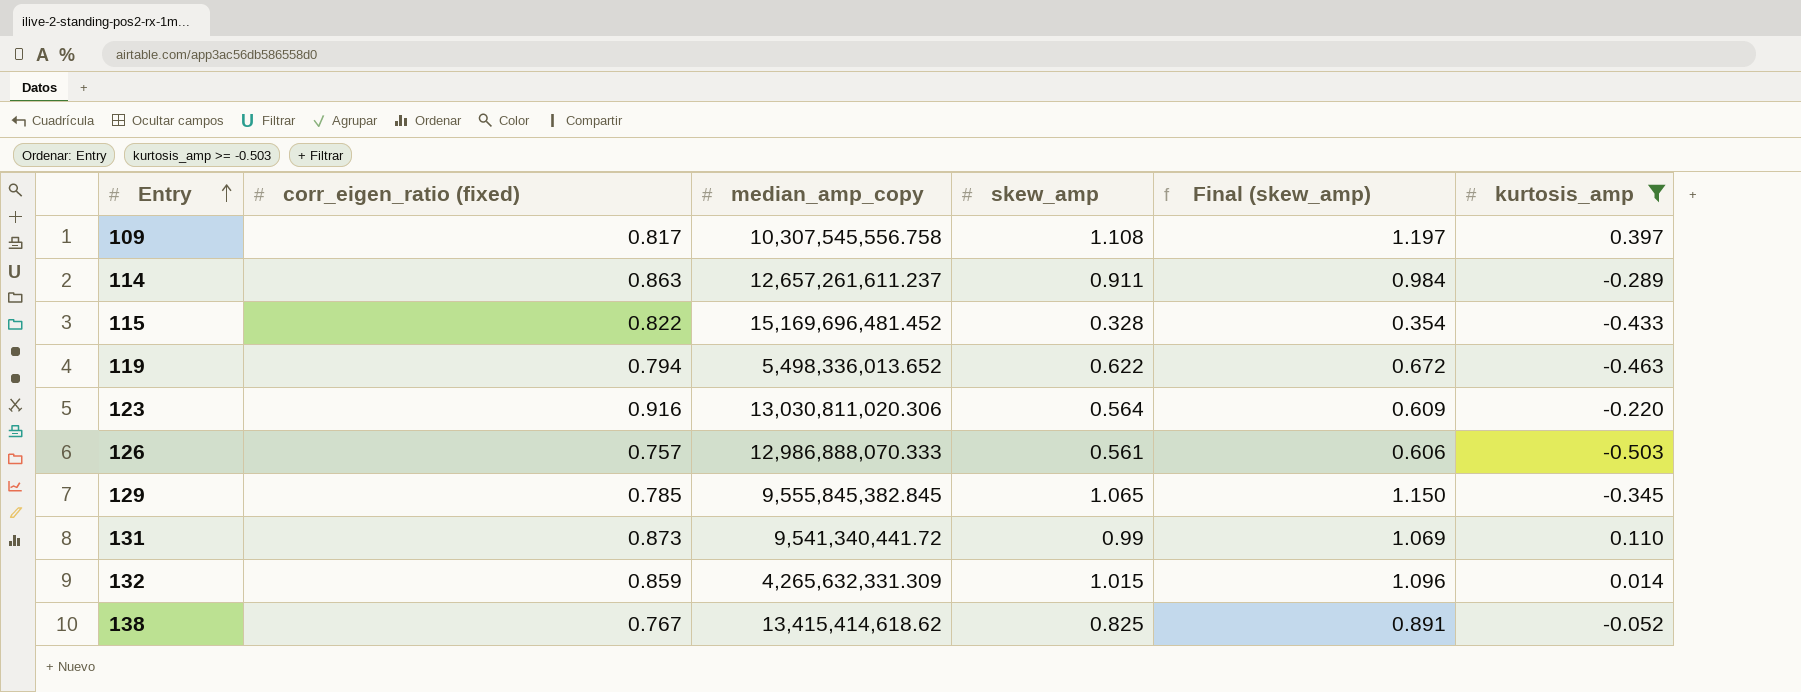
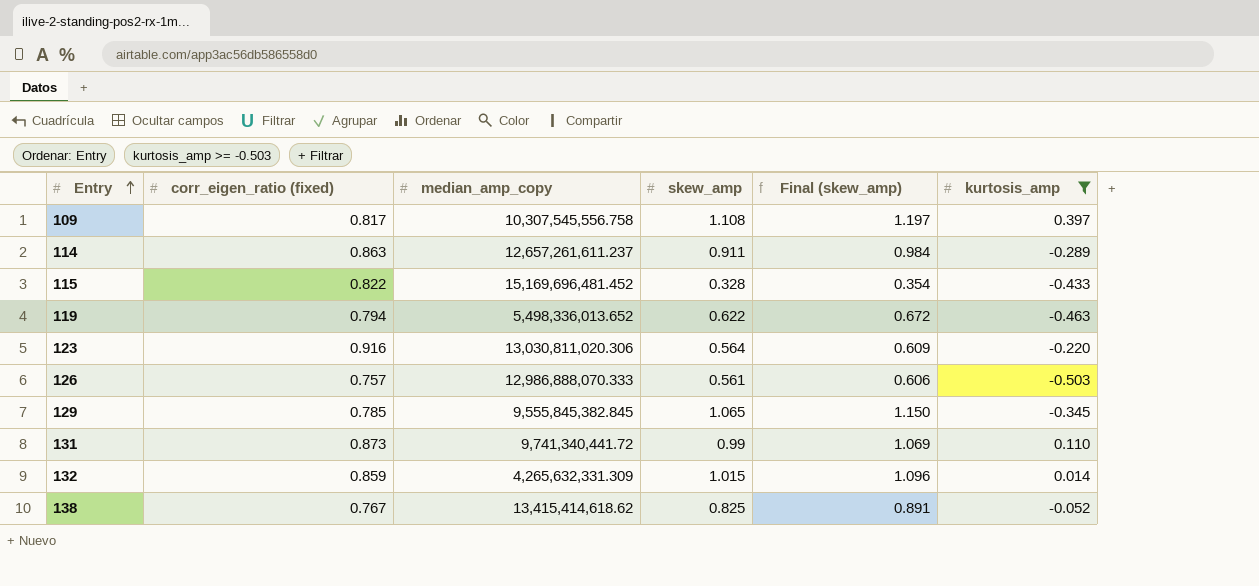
131 | median_amp_copy: 9,541,340,441.72 -> 9,741,340,441.72

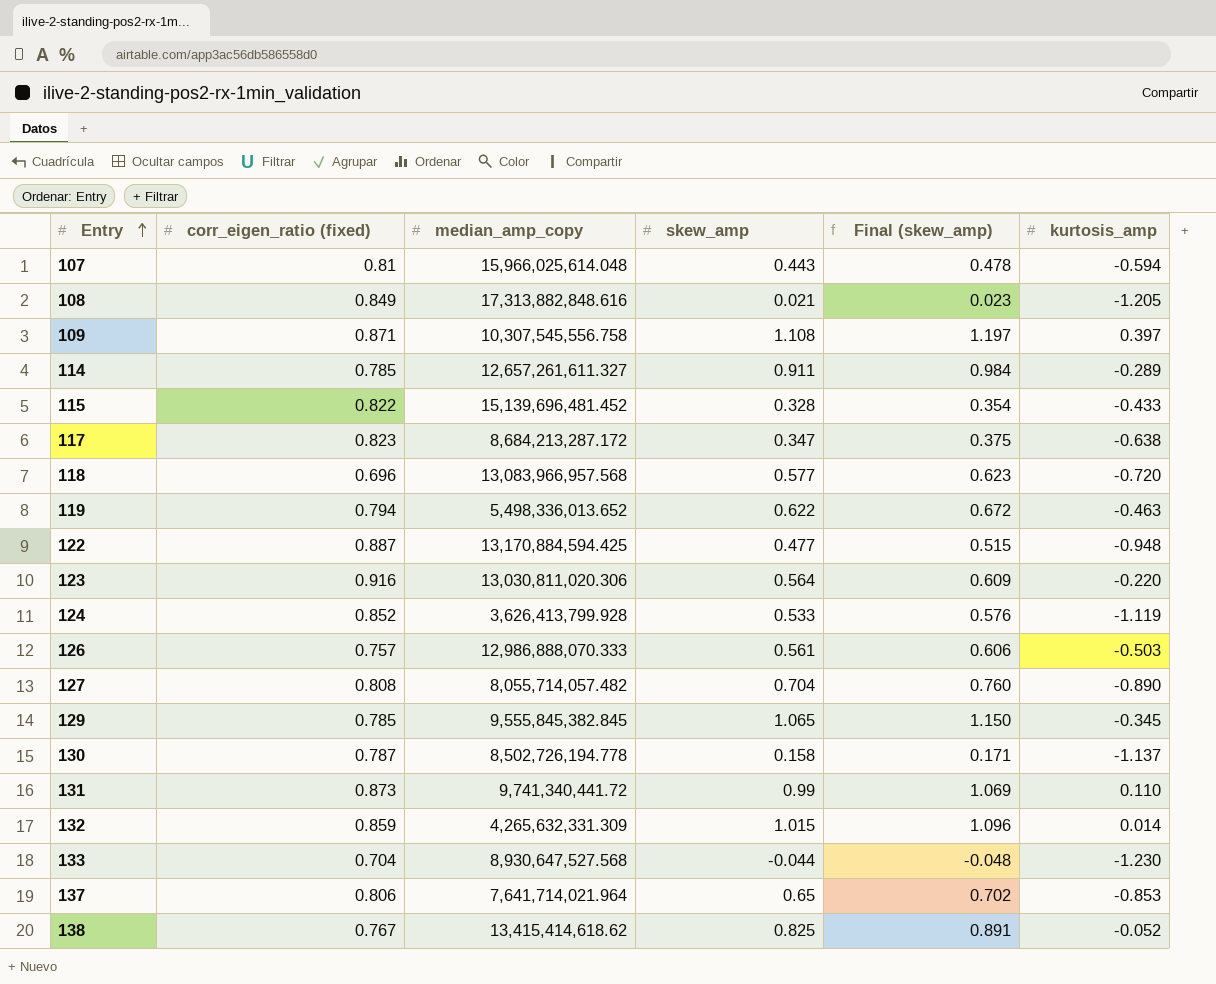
filter: kurtosis_amp >= -0.503 -> none
109 | corr_eigen_ratio (fixed): 0.817 -> 0.871
114 | corr_eigen_ratio (fixed): 0.863 -> 0.785
114 | median_amp_copy: 12,657,261,611.237 -> 12,657,261,611.327
115 | median_amp_copy: 15,169,696,481.452 -> 15,139,696,481.452

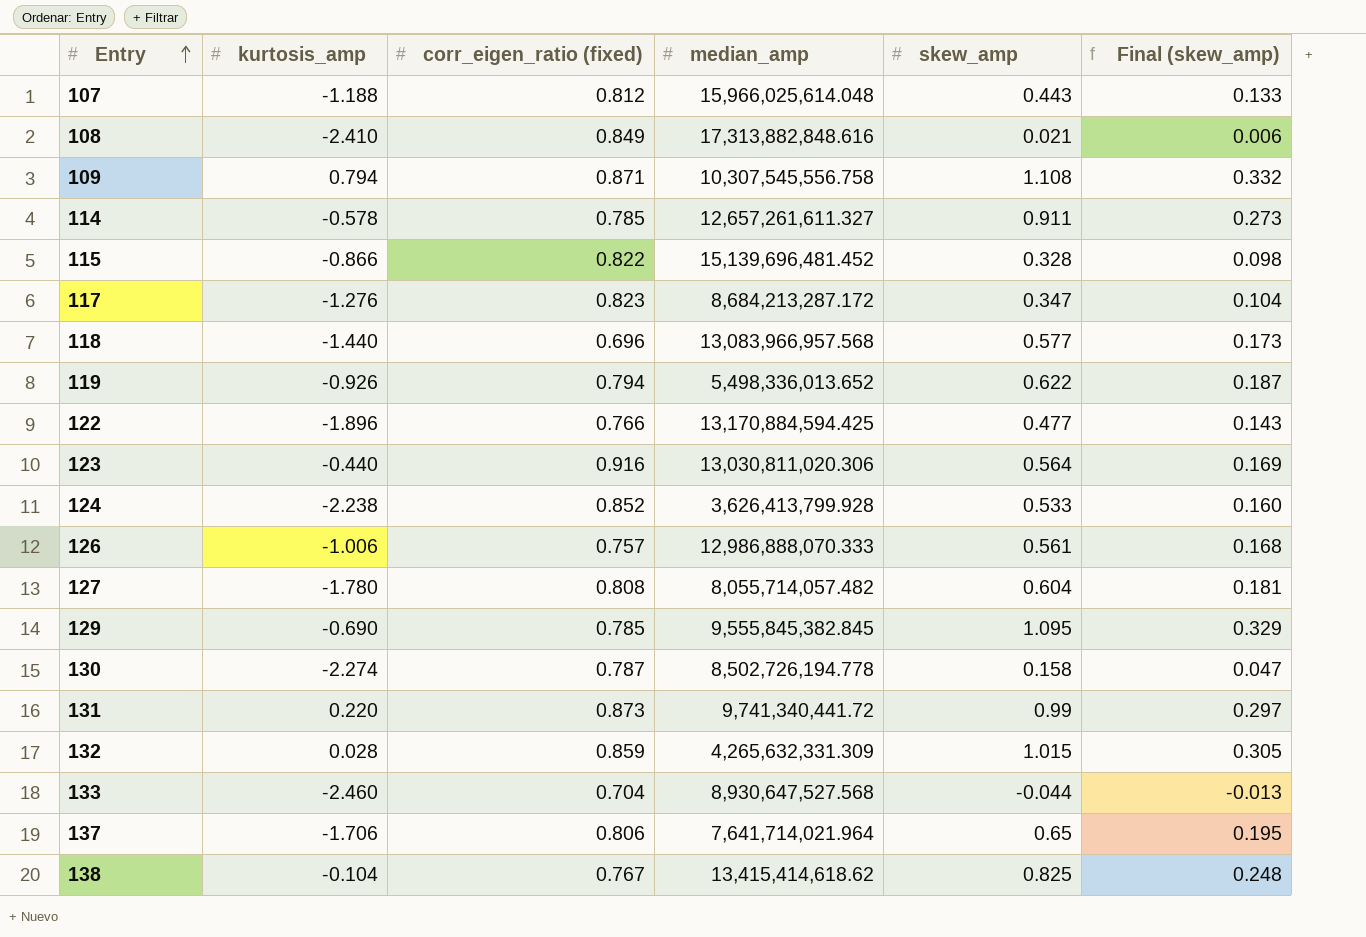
column kurtosis_amp | position: 6 -> 2
column name: median_amp_copy -> median_amp
column Final (skew_amp) | formula: [skew_amp] * 1.08 -> [skew_amp] * 0.3
107 | kurtosis_amp: -0.594 -> -1.188
107 | corr_eigen_ratio (fixed): 0.81 -> 0.812
108 | kurtosis_amp: -1.205 -> -2.410
109 | kurtosis_amp: 0.397 -> 0.794
114 | kurtosis_amp: -0.289 -> -0.578
115 | kurtosis_amp: -0.433 -> -0.866
117 | kurtosis_amp: -0.638 -> -1.276
118 | kurtosis_amp: -0.720 -> -1.440
119 | kurtosis_amp: -0.463 -> -0.926
122 | kurtosis_amp: -0.948 -> -1.896
122 | corr_eigen_ratio (fixed): 0.887 -> 0.766
123 | kurtosis_amp: -0.220 -> -0.440
124 | kurtosis_amp: -1.119 -> -2.238
126 | kurtosis_amp: -0.503 -> -1.006
127 | kurtosis_amp: -0.890 -> -1.780
127 | skew_amp: 0.704 -> 0.604
129 | kurtosis_amp: -0.345 -> -0.690
129 | skew_amp: 1.065 -> 1.095
130 | kurtosis_amp: -1.137 -> -2.274
131 | kurtosis_amp: 0.110 -> 0.220
132 | kurtosis_amp: 0.014 -> 0.028
133 | kurtosis_amp: -1.230 -> -2.460
137 | kurtosis_amp: -0.853 -> -1.706
138 | kurtosis_amp: -0.052 -> -0.104

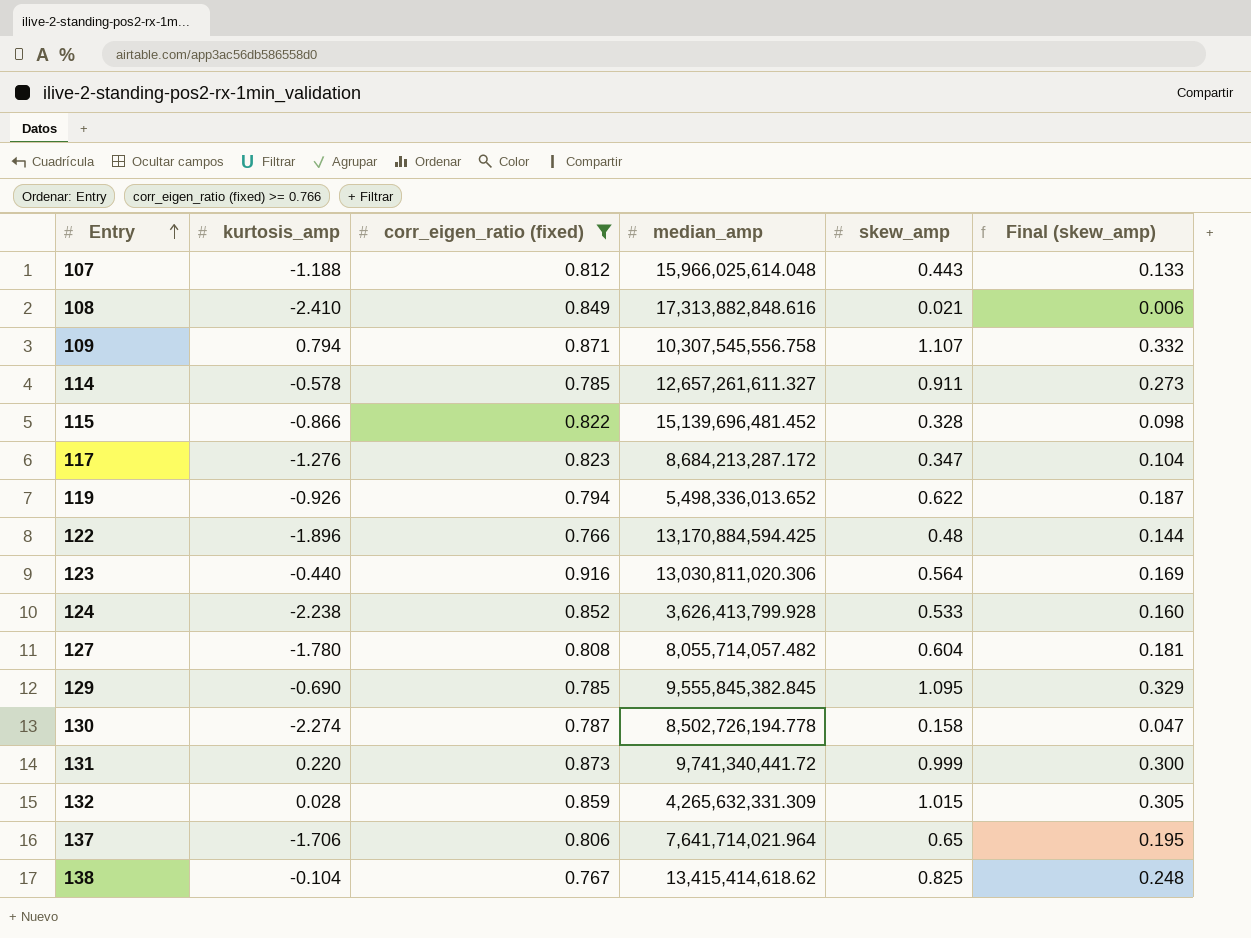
filter: none -> corr_eigen_ratio (fixed) >= 0.766
109 | skew_amp: 1.108 -> 1.107
122 | skew_amp: 0.477 -> 0.48
122 | Final (skew_amp): 0.143 -> 0.144
131 | skew_amp: 0.99 -> 0.999
131 | Final (skew_amp): 0.297 -> 0.300

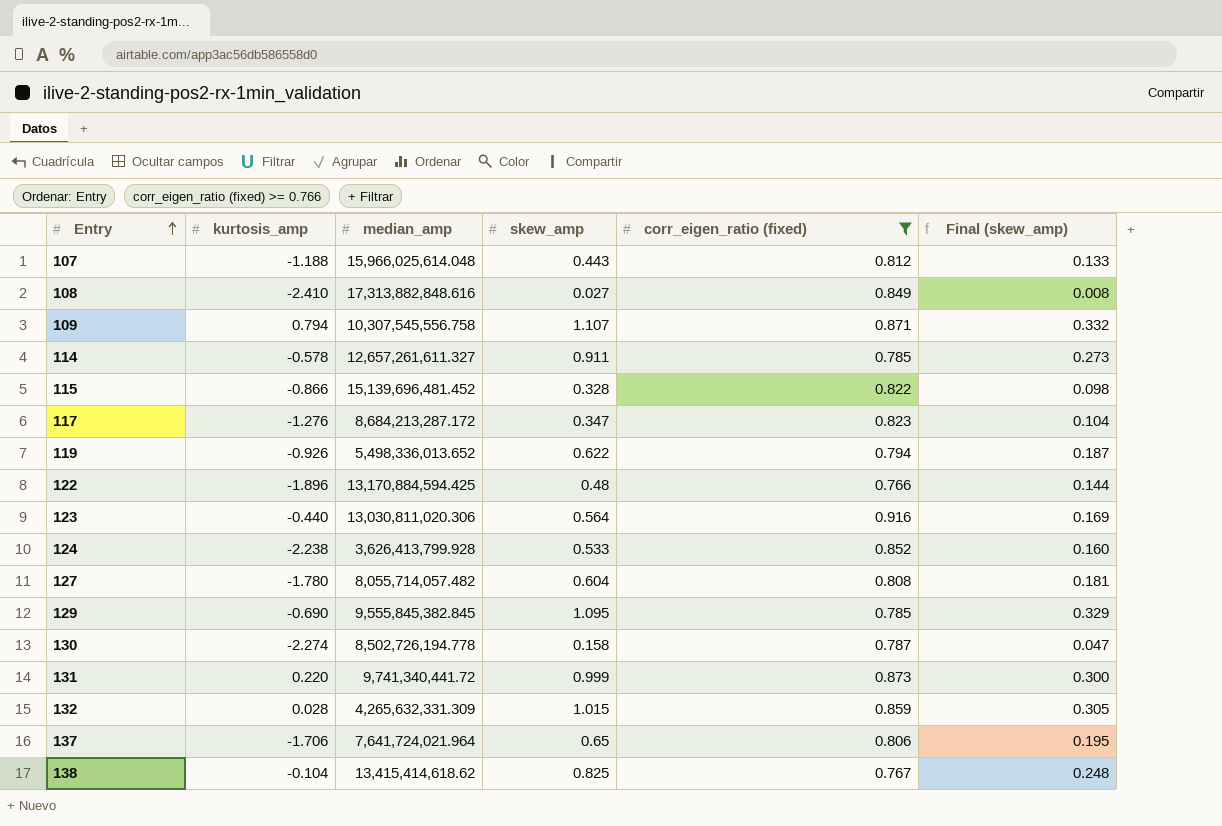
column corr_eigen_ratio (fixed) | position: 3 -> 5
108 | skew_amp: 0.021 -> 0.027
108 | Final (skew_amp): 0.006 -> 0.008
137 | median_amp: 7,641,714,021.964 -> 7,641,724,021.964

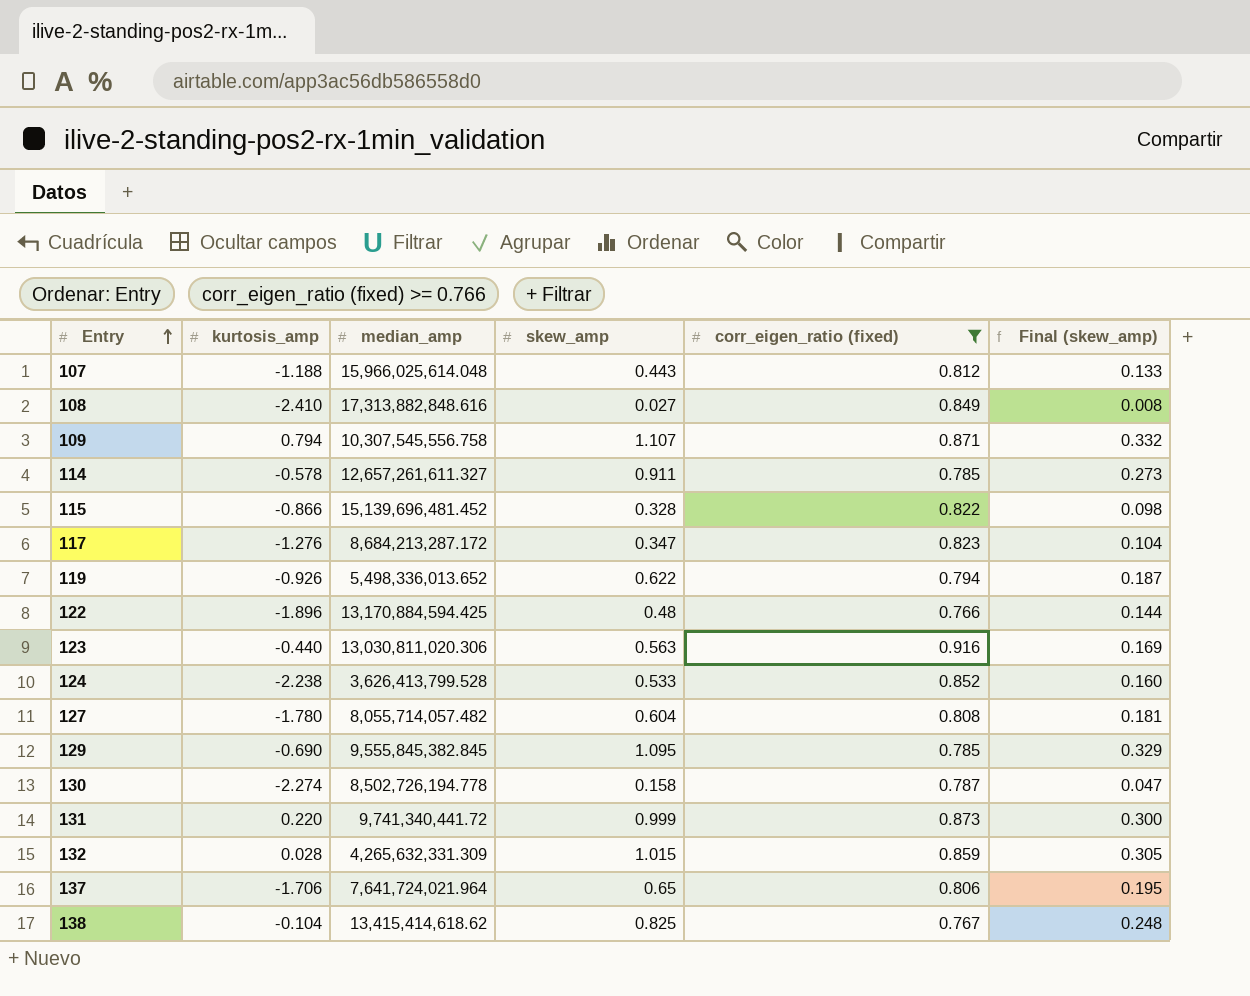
123 | skew_amp: 0.564 -> 0.563
124 | median_amp: 3,626,413,799.928 -> 3,626,413,799.528

